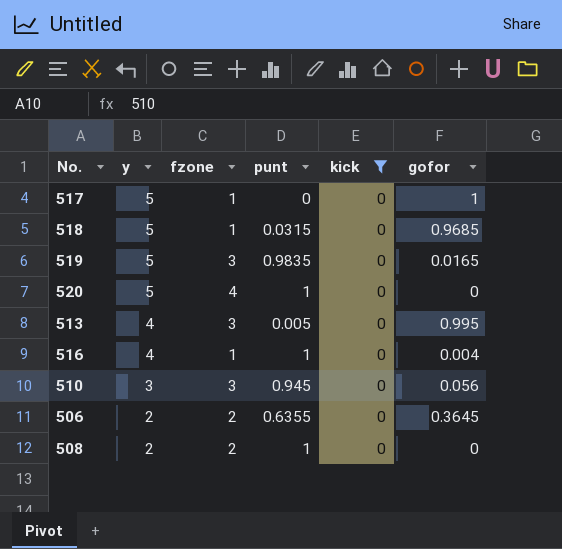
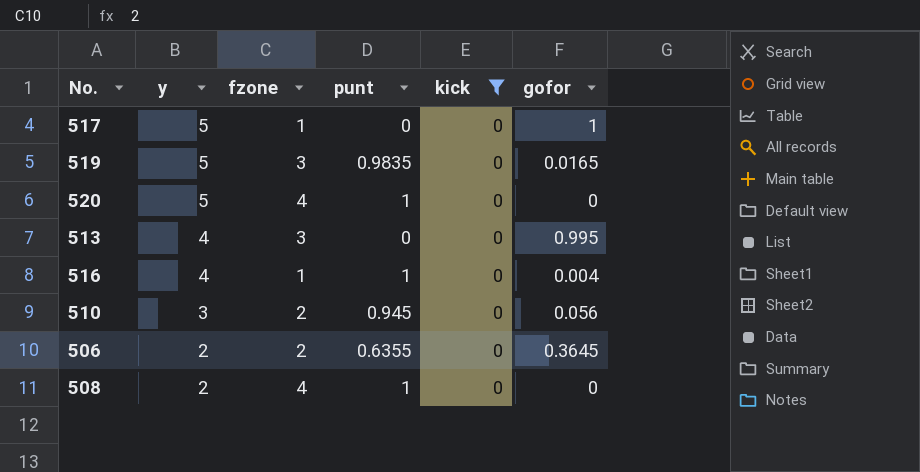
row 518: 5 | 1 | 0.0315 | 0 | 0.9685 -> none
513 | punt: 0.005 -> 0
510 | fzone: 3 -> 2
508 | fzone: 2 -> 4

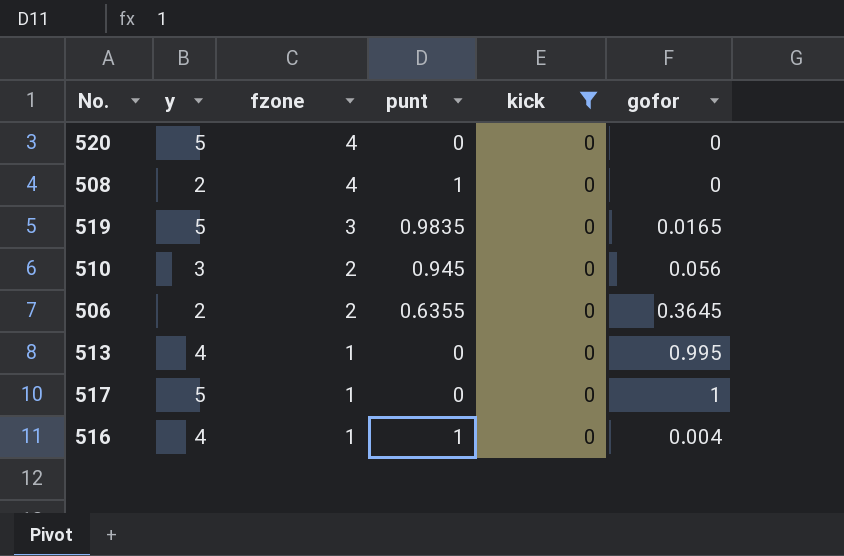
row order: y descending -> fzone descending
520 | punt: 1 -> 0
513 | fzone: 3 -> 1

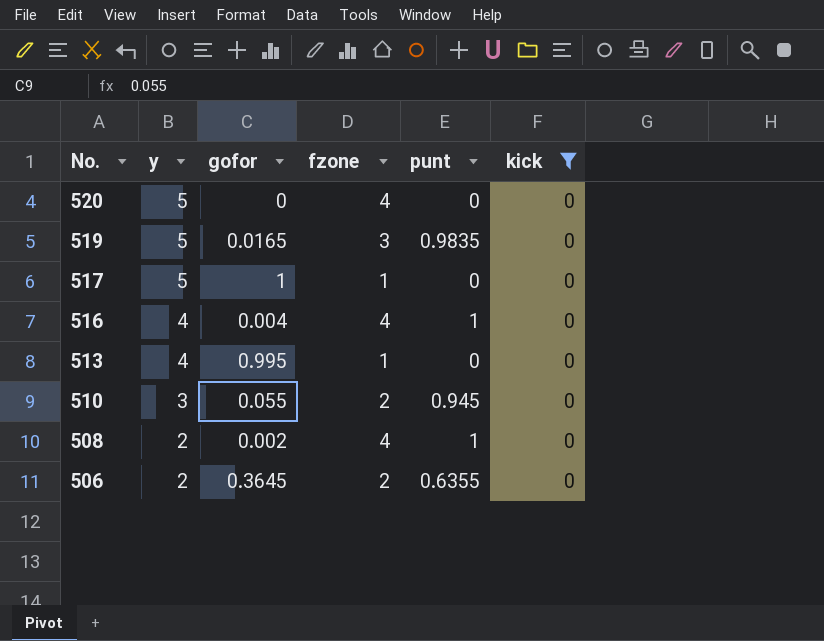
row order: fzone descending -> No. descending
column gofor | position: 6 -> 3
516 | fzone: 1 -> 4
510 | gofor: 0.056 -> 0.055
508 | gofor: 0 -> 0.002

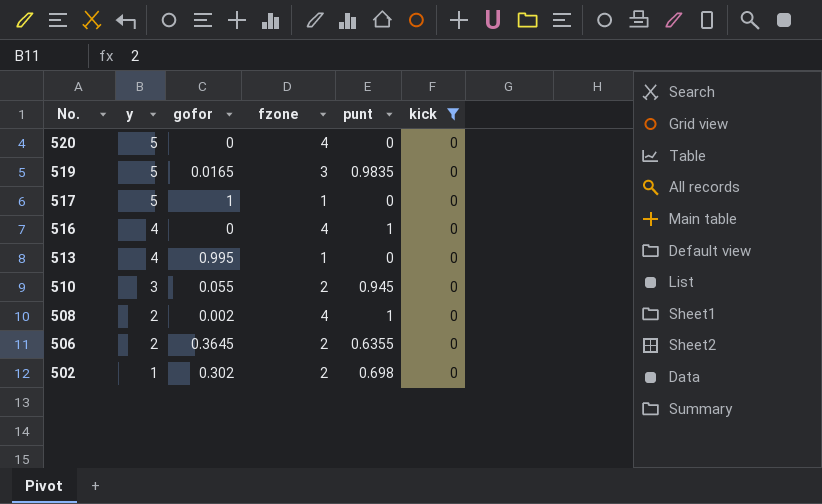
516 | gofor: 0.004 -> 0
row 502: none -> 1 | 0.302 | 2 | 0.698 | 0

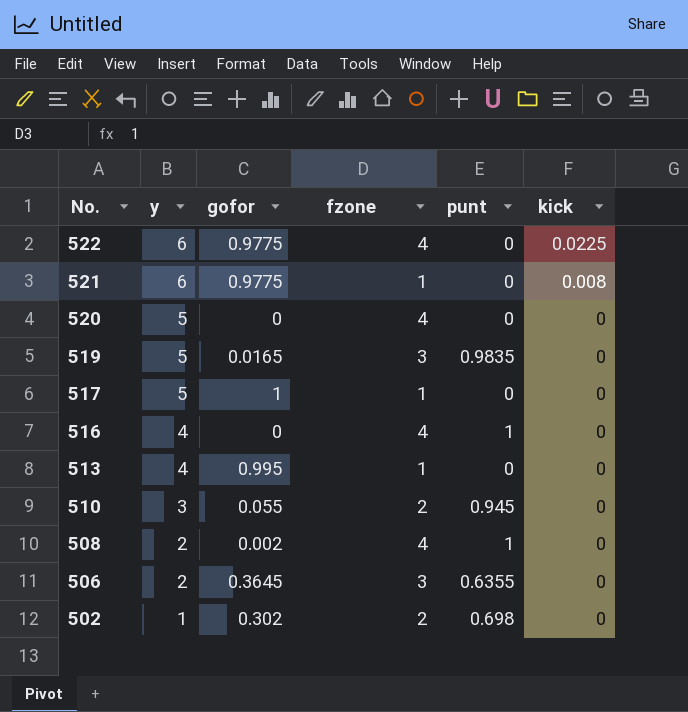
filter: kick = 0 -> none
506 | fzone: 2 -> 3

